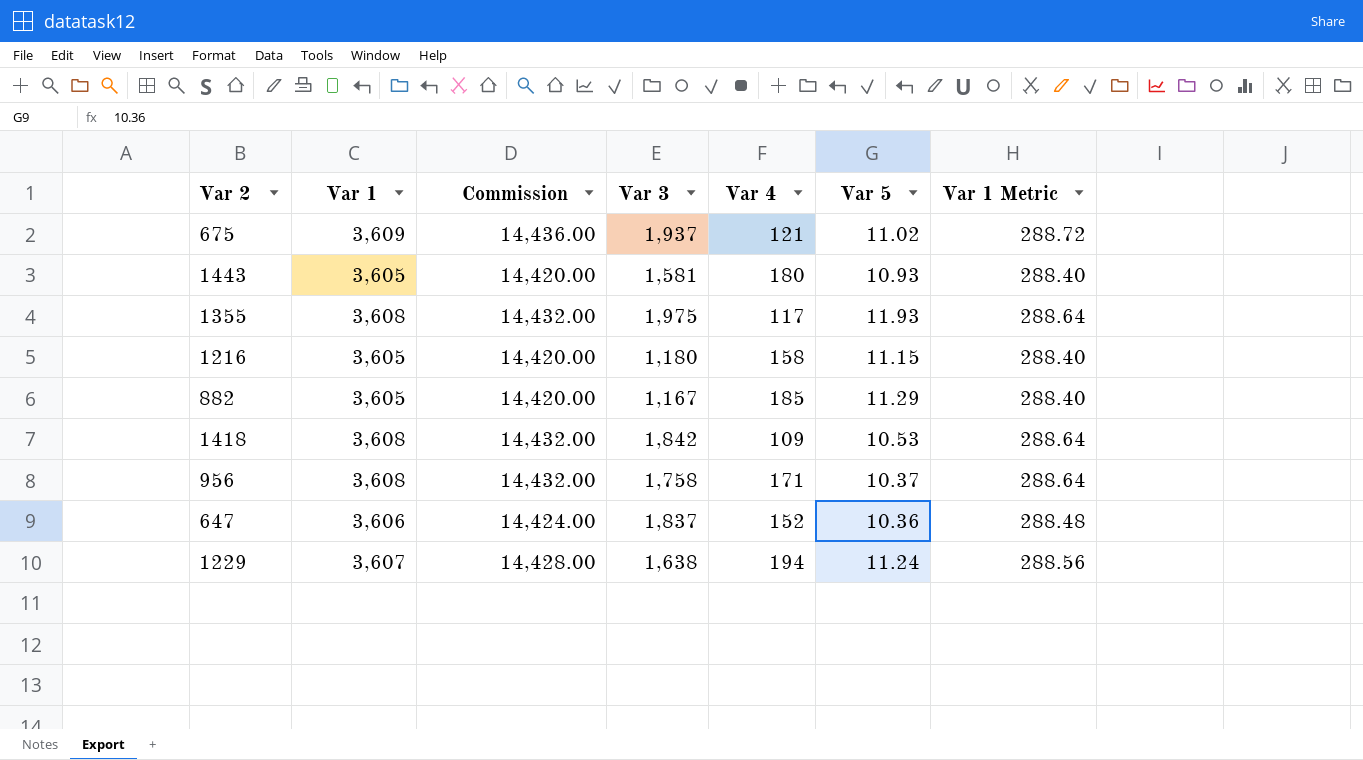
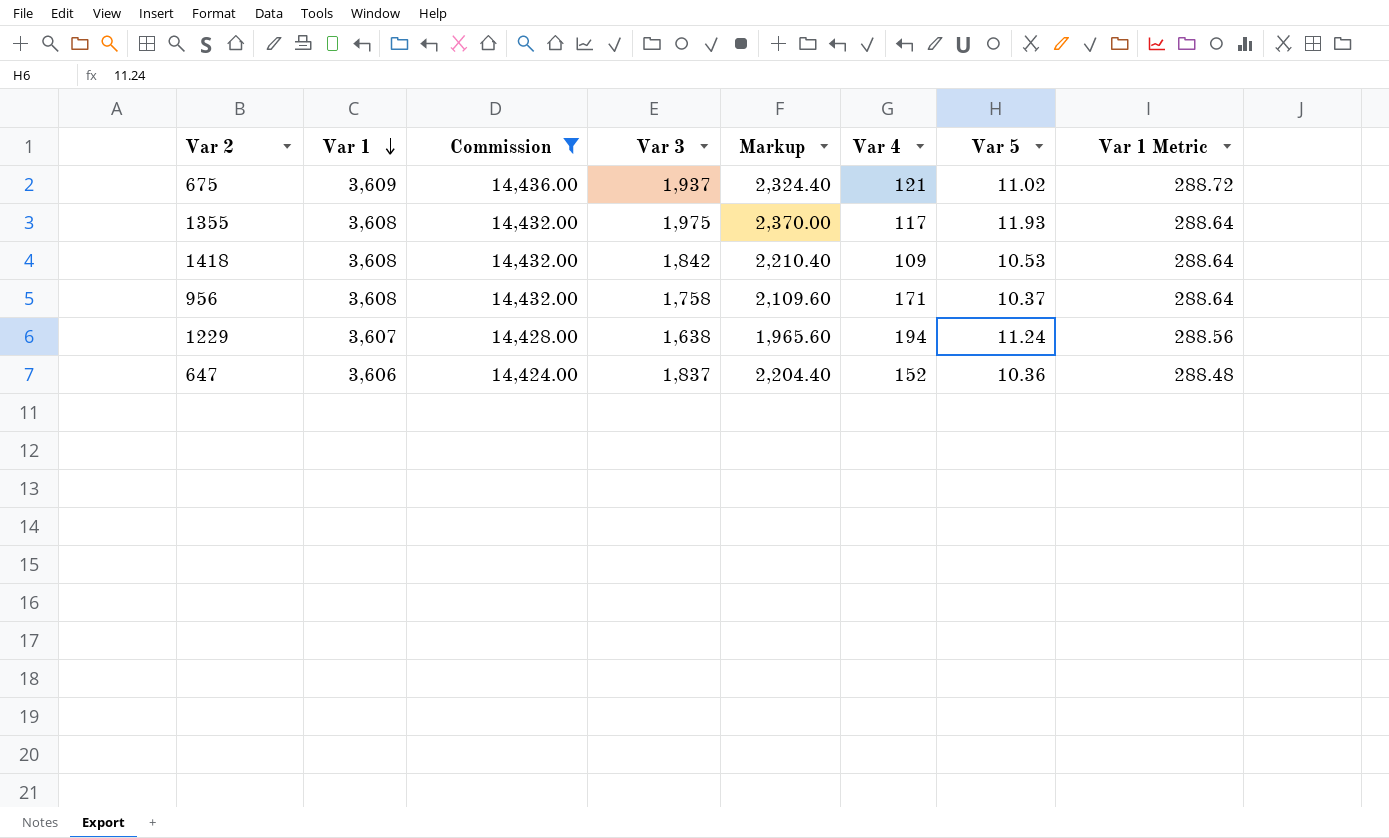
filter: none -> Commission != 14,420.00
row order: none -> Var 1 descending
column Markup | formula: none -> [Var 3] * 1.2

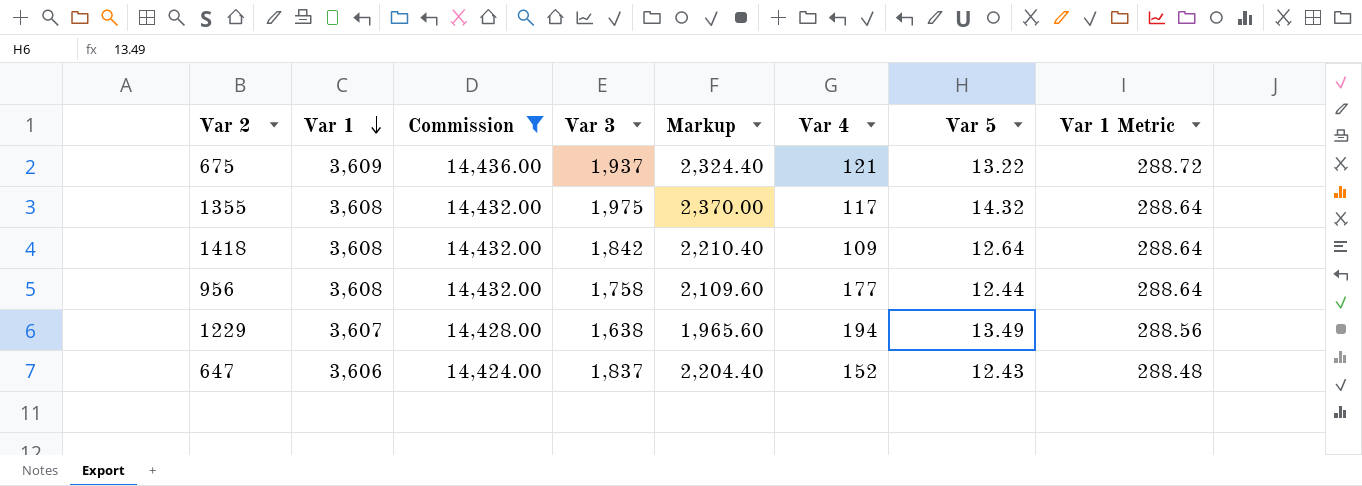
675 | Var 5: 11.02 -> 13.22
1355 | Var 5: 11.93 -> 14.32
1418 | Var 5: 10.53 -> 12.64
956 | Var 4: 171 -> 177
956 | Var 5: 10.37 -> 12.44
1229 | Var 5: 11.24 -> 13.49
647 | Var 5: 10.36 -> 12.43

